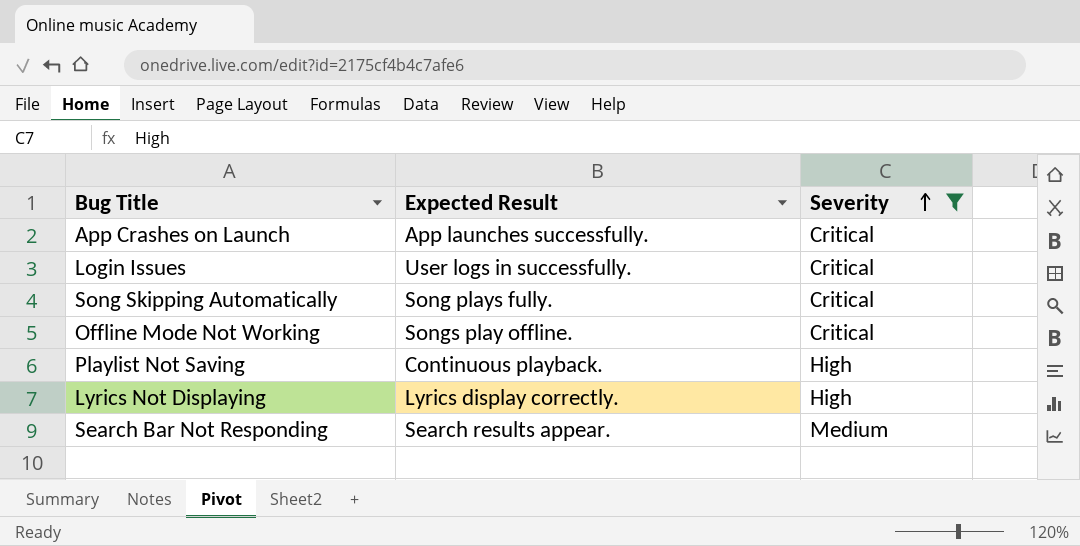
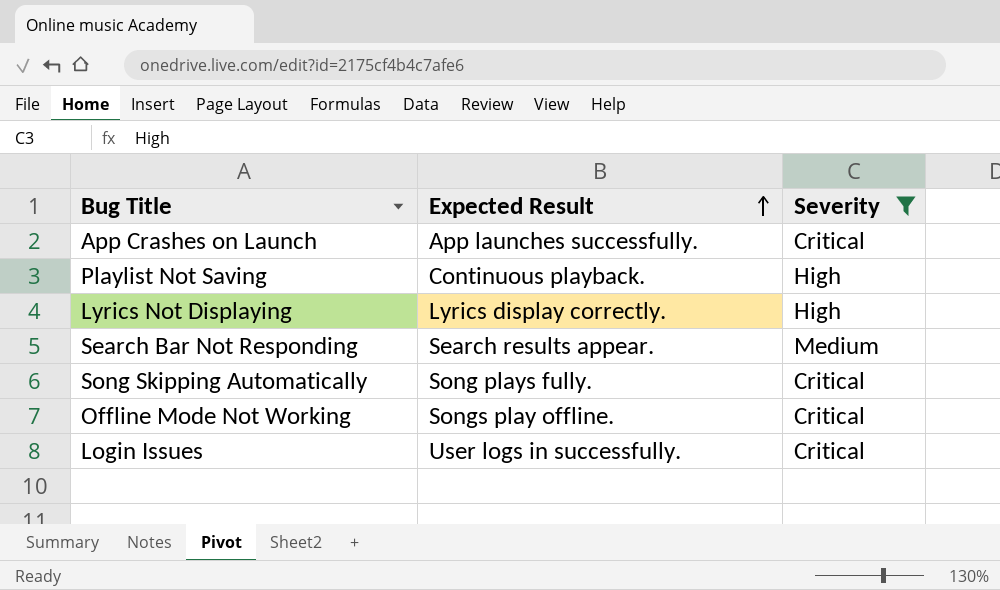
row order: Severity ascending -> Expected Result ascending

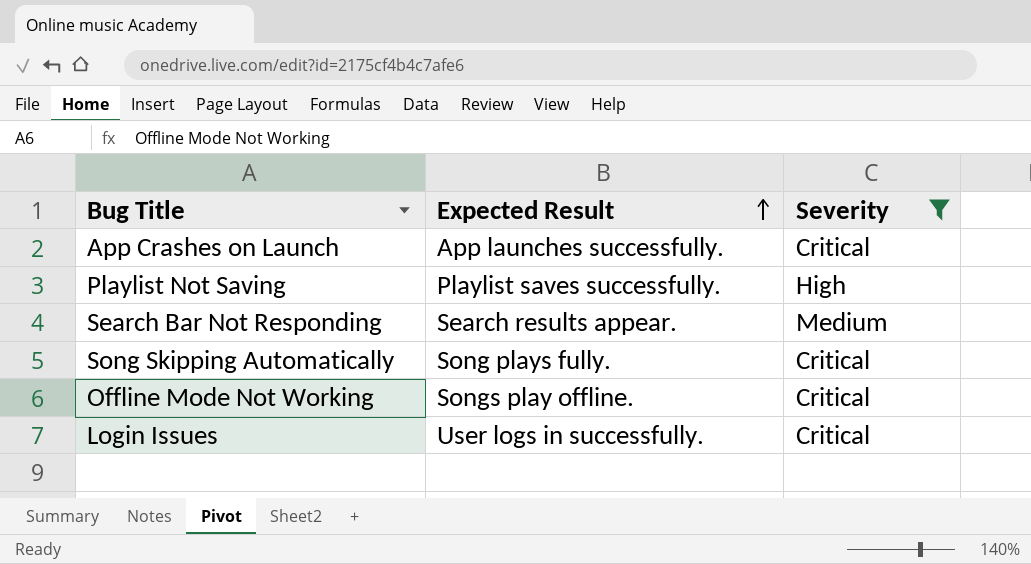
row Lyrics Not Displaying: Lyrics display correctly. | High -> none
Playlist Not Saving | Expected Result: Continuous playback. -> Playlist saves successfully.

